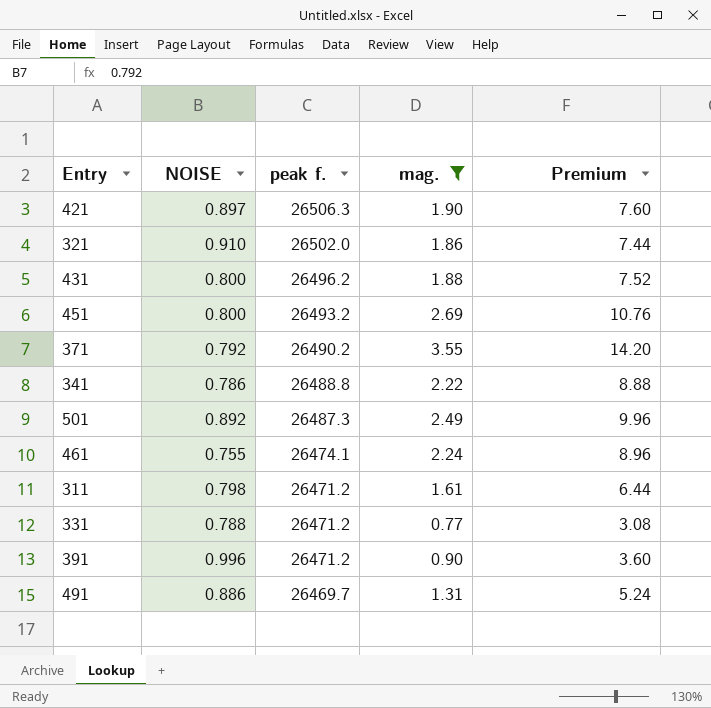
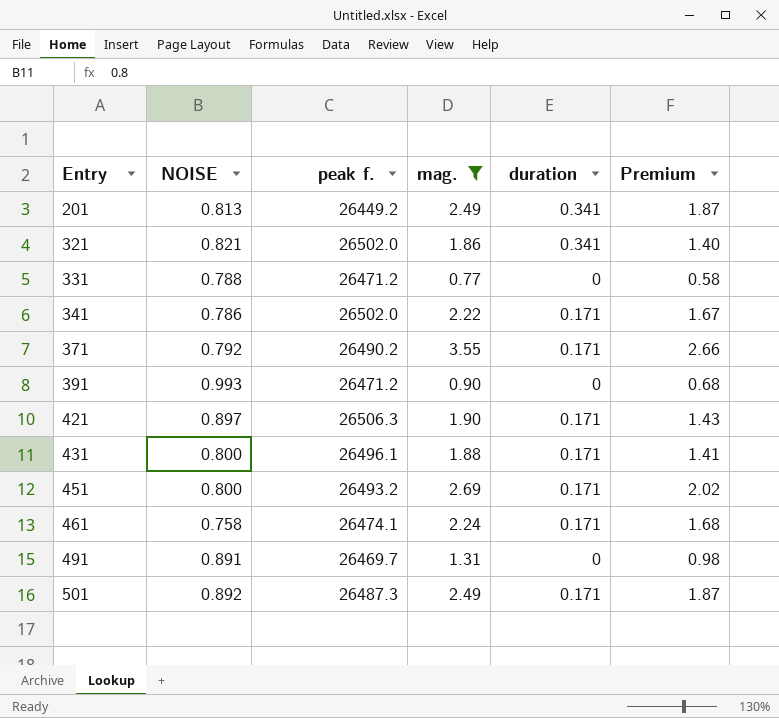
row order: peak f. descending -> Entry ascending
column duration | position: none -> 5
column Premium | formula: [mag.] * 4 -> [mag.] * 0.75
row 311: 0.798 | 26471.2 | 1.61 | 6.44 -> none
row 201: none -> 0.813 | 26449.2 | 2.49 | 0.341 | 1.87
321 | NOISE: 0.910 -> 0.821
341 | peak f.: 26488.8 -> 26502.0
391 | NOISE: 0.996 -> 0.993
431 | peak f.: 26496.2 -> 26496.1
461 | NOISE: 0.755 -> 0.758
491 | NOISE: 0.886 -> 0.891

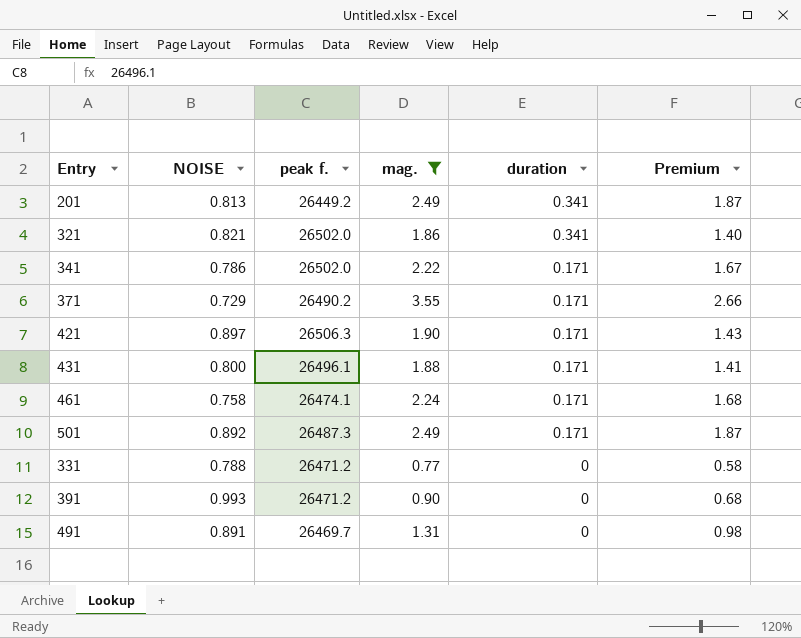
row order: Entry ascending -> duration descending
row 451: 0.800 | 26493.2 | 2.69 | 0.171 | 2.02 -> none
371 | NOISE: 0.792 -> 0.729

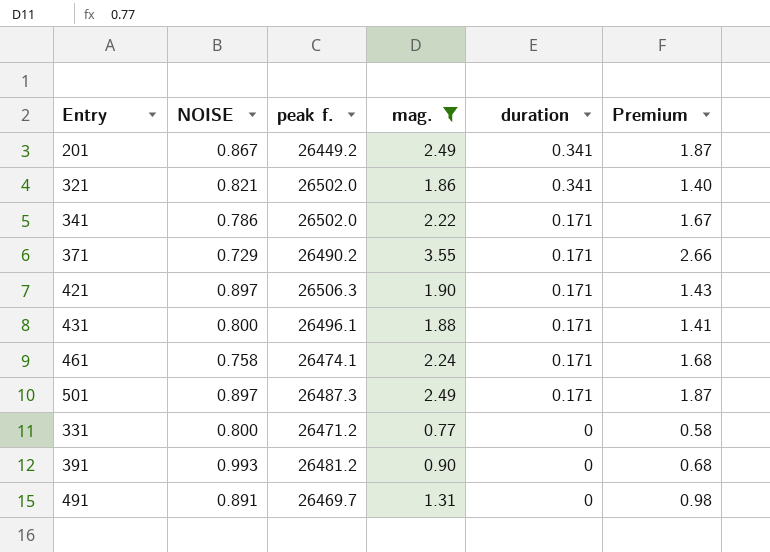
201 | NOISE: 0.813 -> 0.867
501 | NOISE: 0.892 -> 0.897
331 | NOISE: 0.788 -> 0.800
391 | peak f.: 26471.2 -> 26481.2

